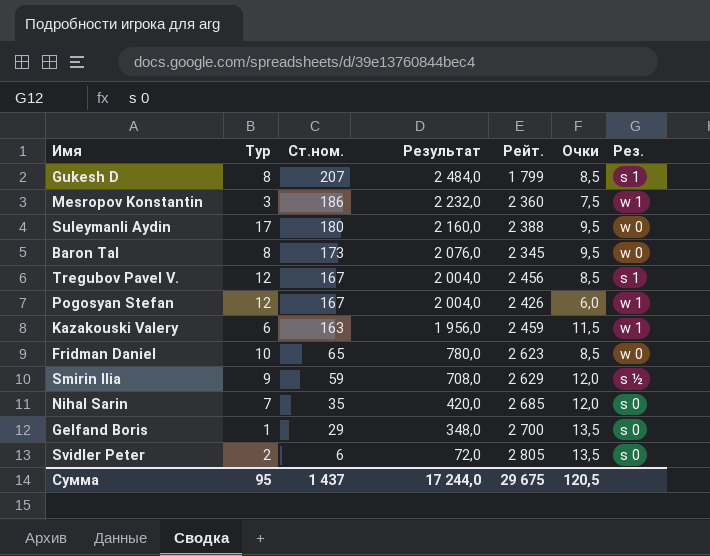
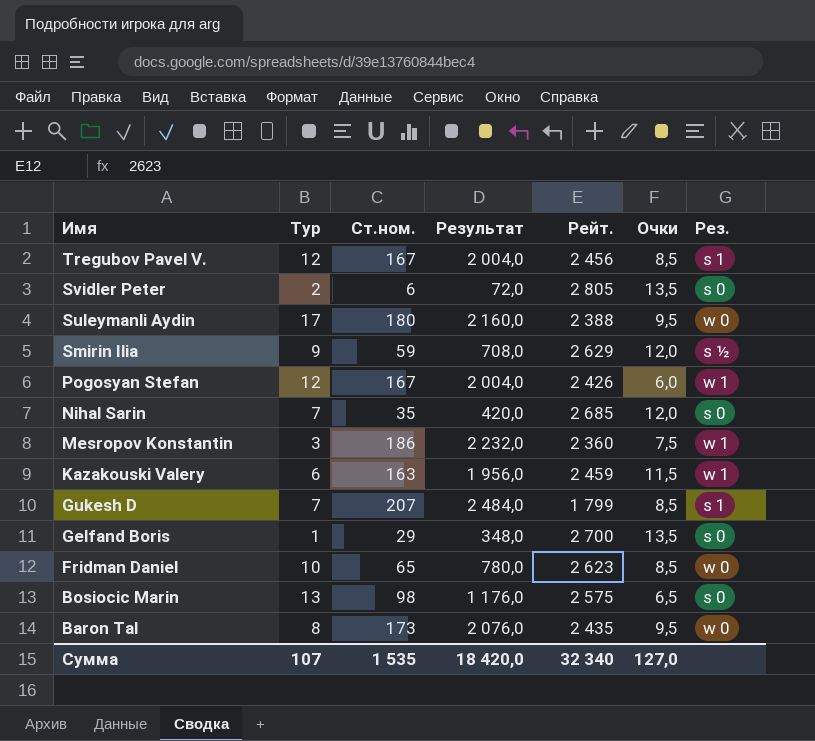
row order: Ст.ном. descending -> Имя descending
Gukesh D | Тур: 8 -> 7
row Bosiocic Marin: none -> 13 | 98 | 1 176,0 | 2 575 | 6,5 | s 0
Baron Tal | Рейт.: 2 345 -> 2 435
Сумма | Тур: 95 -> 107
Сумма | Ст.ном.: 1 437 -> 1 535
Сумма | Результат: 17 244,0 -> 18 420,0
Сумма | Рейт.: 29 675 -> 32 340
Сумма | Очки: 120,5 -> 127,0

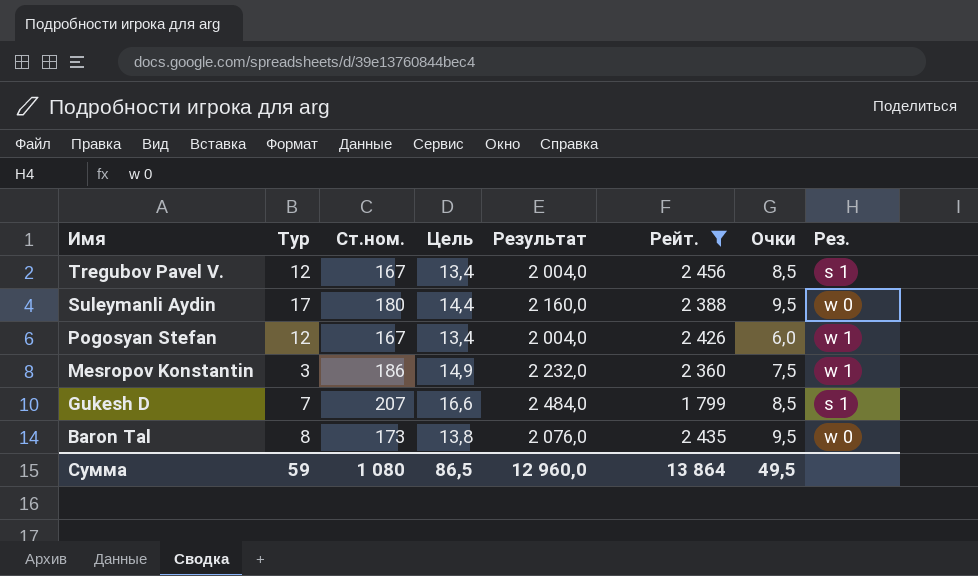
filter: none -> Рейт. <= 2 456
column Цель | formula: none -> [Ст.ном.] * 0,08
Сумма | Тур: 107 -> 59
Сумма | Ст.ном.: 1 535 -> 1 080
Сумма | Результат: 18 420,0 -> 12 960,0
Сумма | Рейт.: 32 340 -> 13 864
Сумма | Очки: 127,0 -> 49,5

